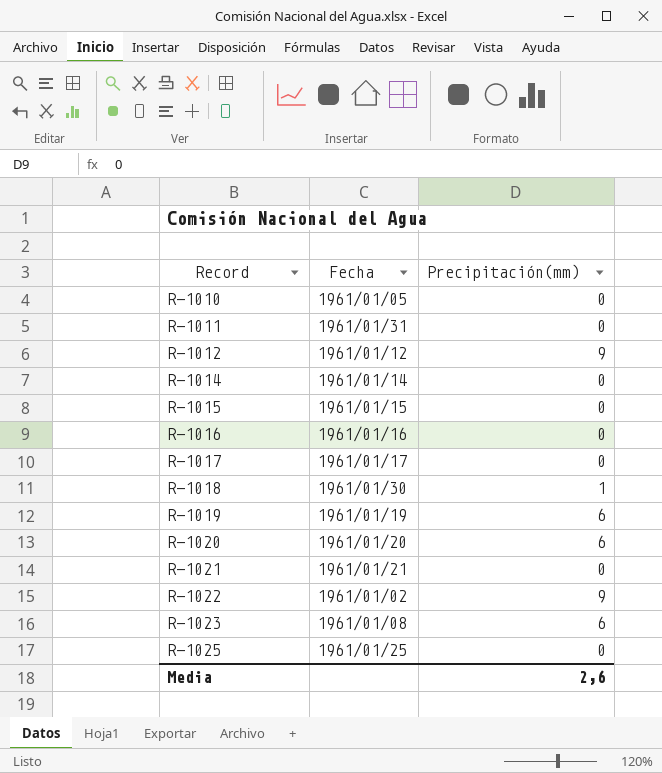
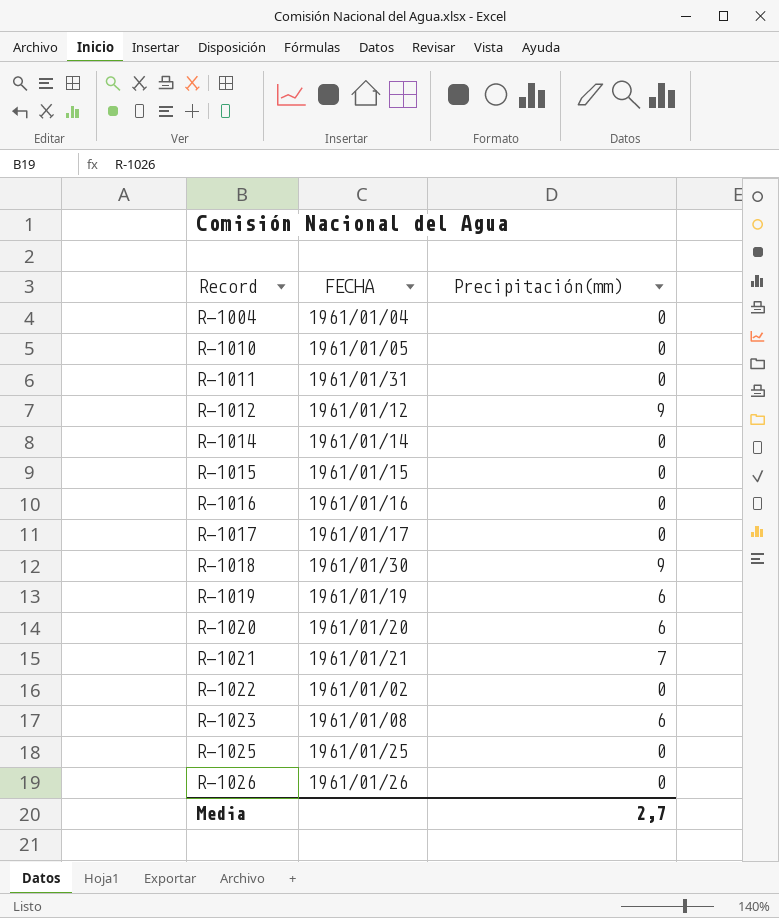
column name: Fecha -> FECHA
row R-1004: none -> 1961/01/04 | 0
R-1018 | Precipitación(mm): 1 -> 9
R-1021 | Precipitación(mm): 0 -> 7
R-1022 | Precipitación(mm): 9 -> 0
row R-1026: none -> 1961/01/26 | 0
Media | Precipitación(mm): 2,6 -> 2,7

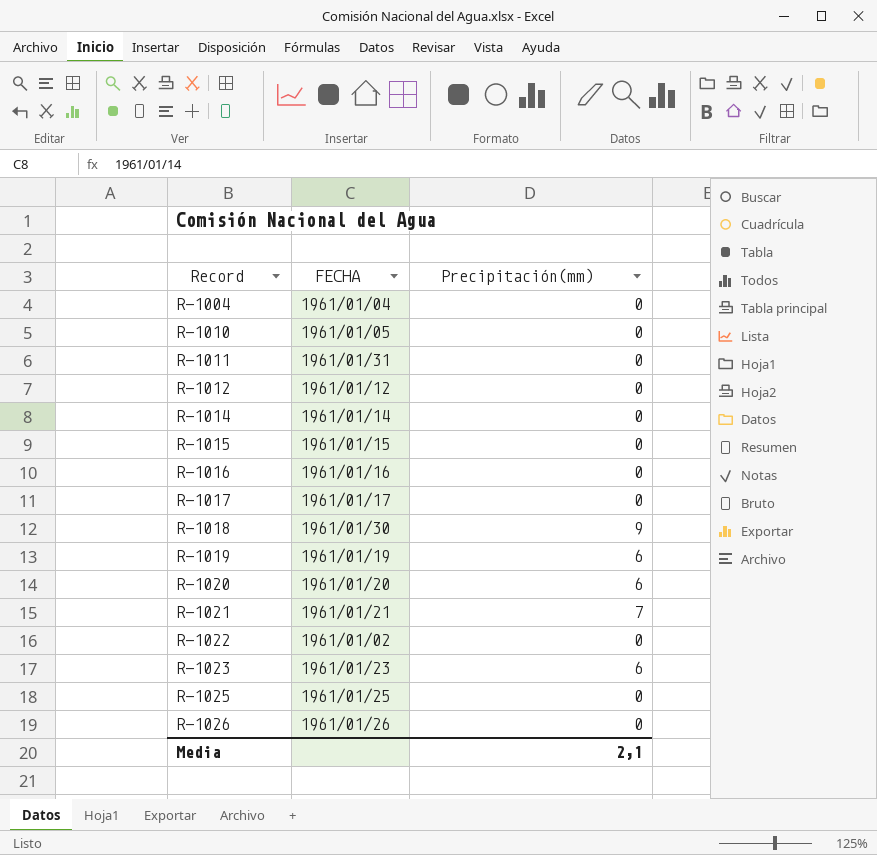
R-1012 | Precipitación(mm): 9 -> 0
R-1023 | FECHA: 1961/01/08 -> 1961/01/23
Media | Precipitación(mm): 2,7 -> 2,1

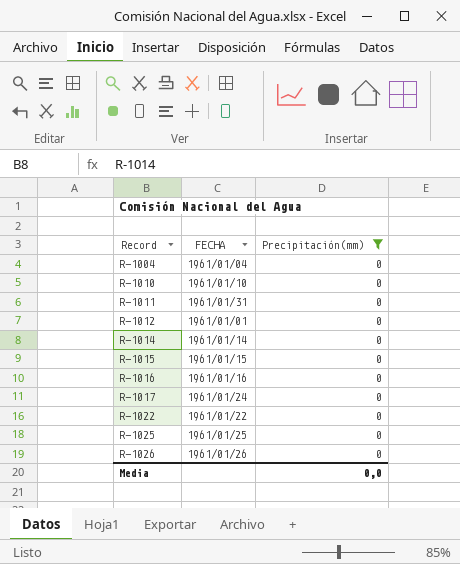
filter: none -> Precipitación(mm) = 0
R-1010 | FECHA: 1961/01/05 -> 1961/01/10
R-1012 | FECHA: 1961/01/12 -> 1961/01/01
R-1017 | FECHA: 1961/01/17 -> 1961/01/24
R-1022 | FECHA: 1961/01/02 -> 1961/01/22
Media | Precipitación(mm): 2,1 -> 0,0

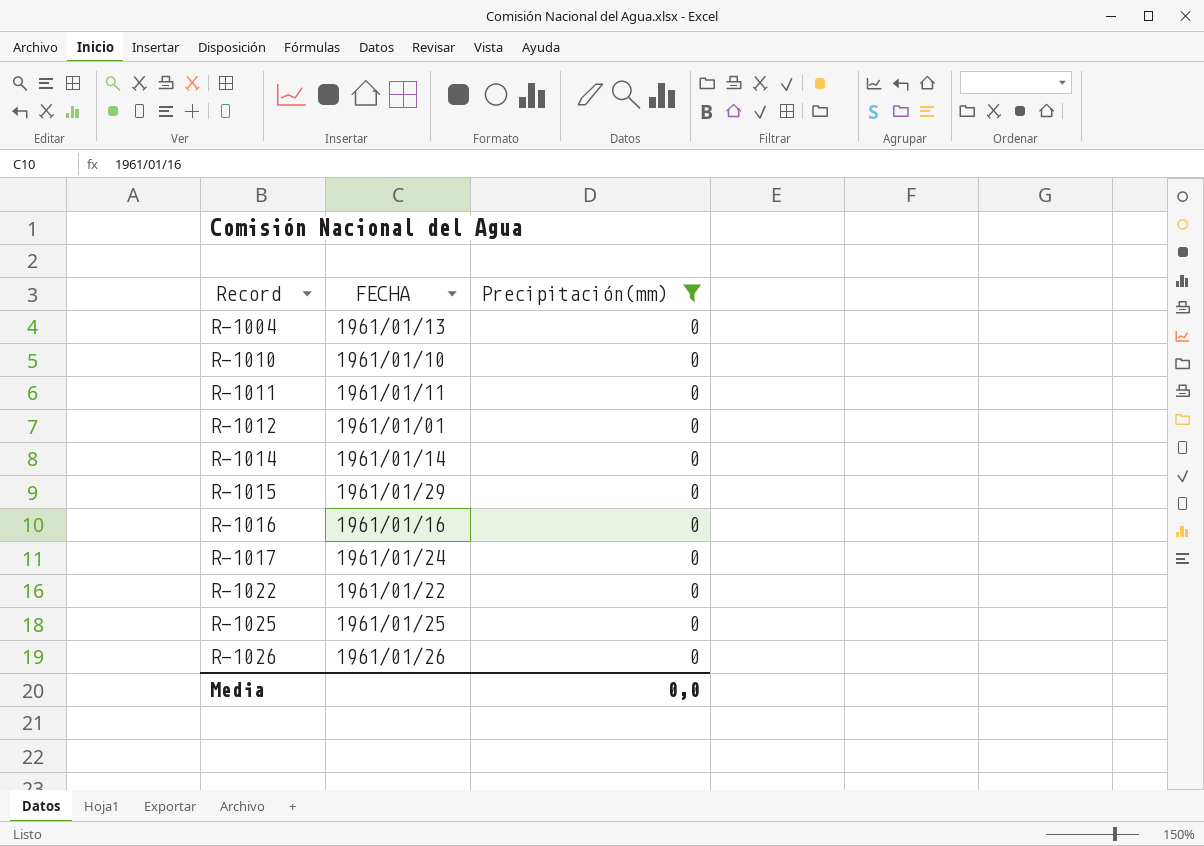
R-1004 | FECHA: 1961/01/04 -> 1961/01/13
R-1011 | FECHA: 1961/01/31 -> 1961/01/11
R-1015 | FECHA: 1961/01/15 -> 1961/01/29

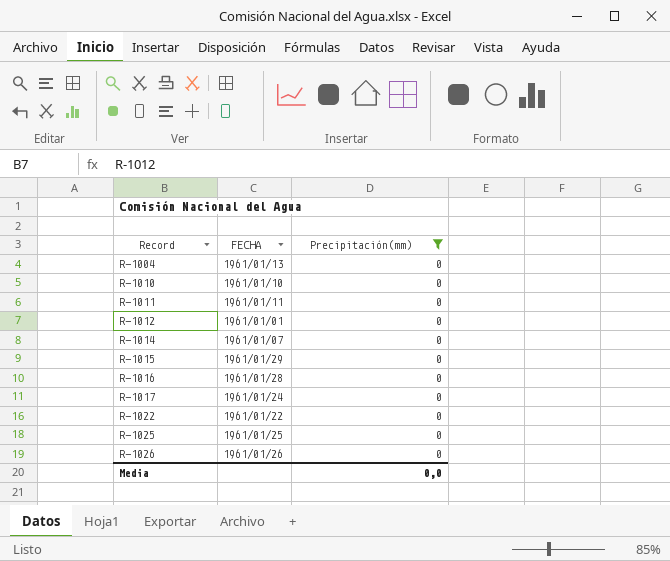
R-1014 | FECHA: 1961/01/14 -> 1961/01/07
R-1016 | FECHA: 1961/01/16 -> 1961/01/28

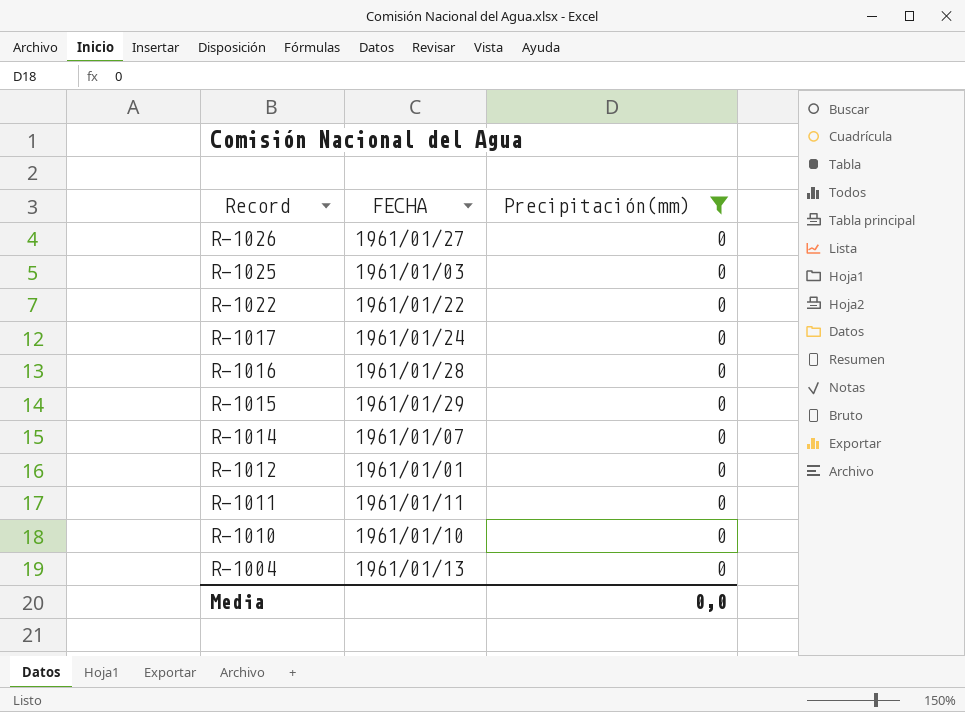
row order: Record ascending -> Record descending
R-1026 | FECHA: 1961/01/26 -> 1961/01/27
R-1025 | FECHA: 1961/01/25 -> 1961/01/03

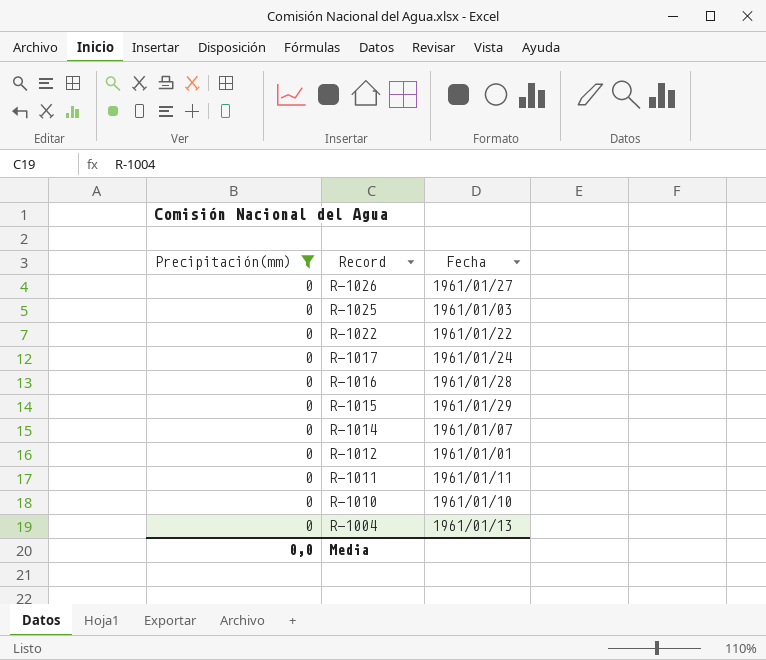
column Precipitación(mm) | position: 3 -> 1
column name: FECHA -> Fecha

